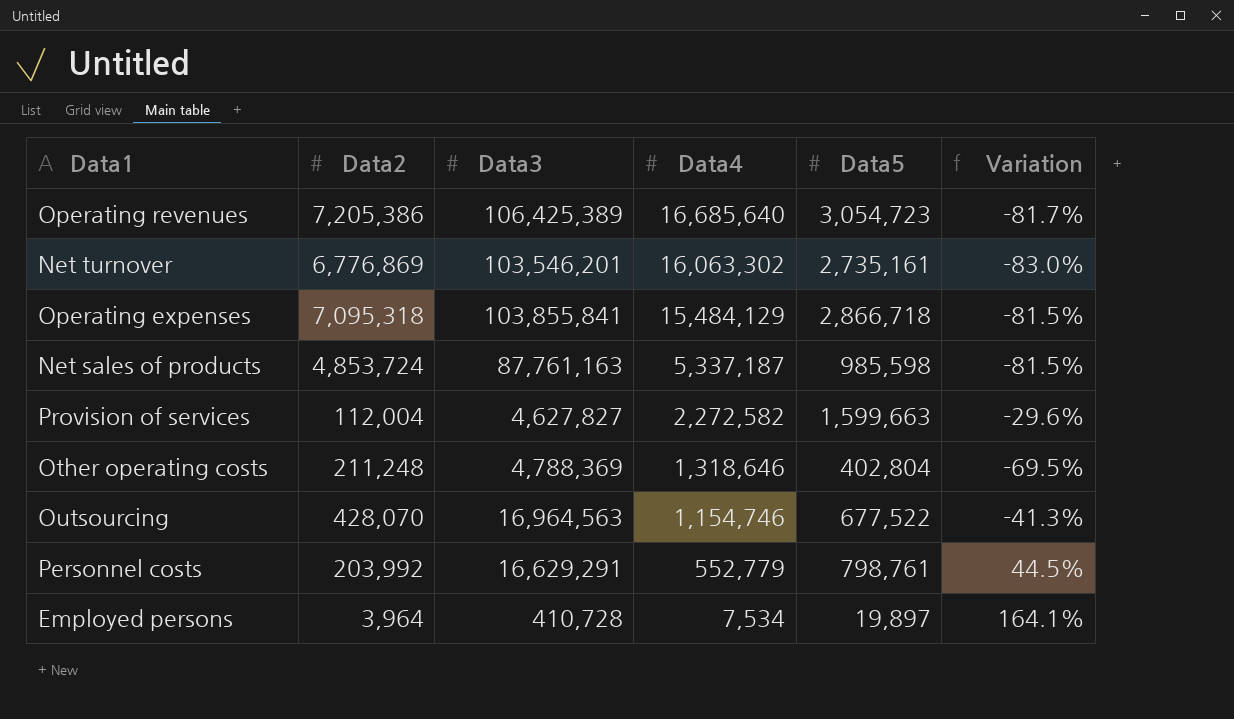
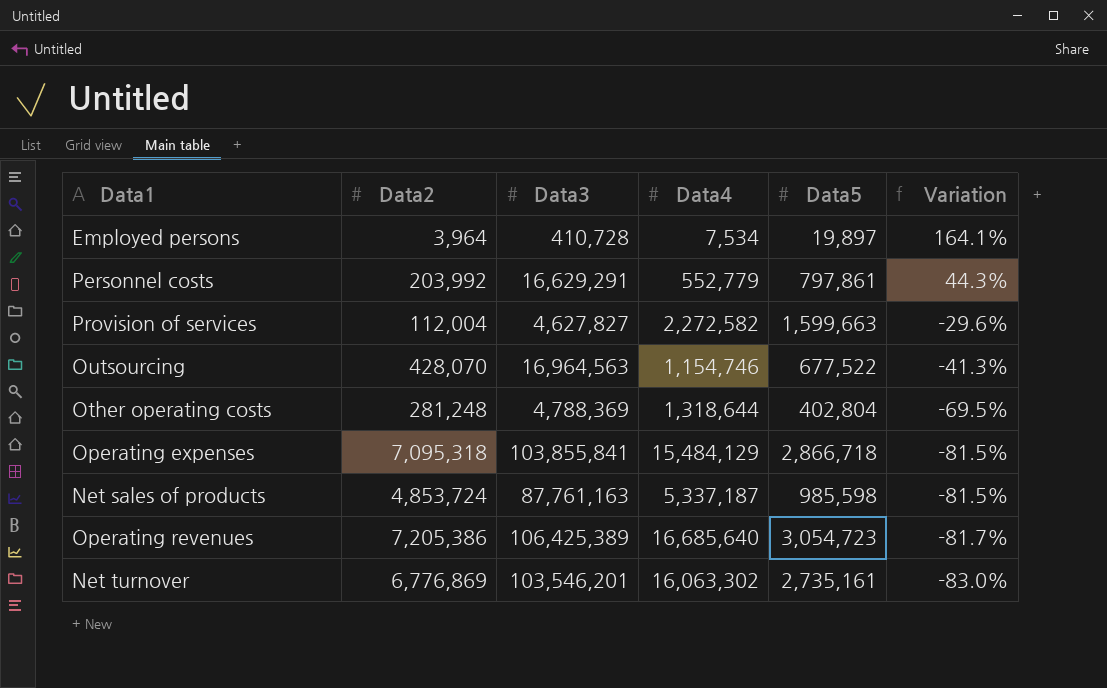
row order: Data4 descending -> Variation descending
Personnel costs | Data5: 798,761 -> 797,861
Personnel costs | Variation: 44.5% -> 44.3%
Other operating costs | Data2: 211,248 -> 281,248
Other operating costs | Data4: 1,318,646 -> 1,318,644

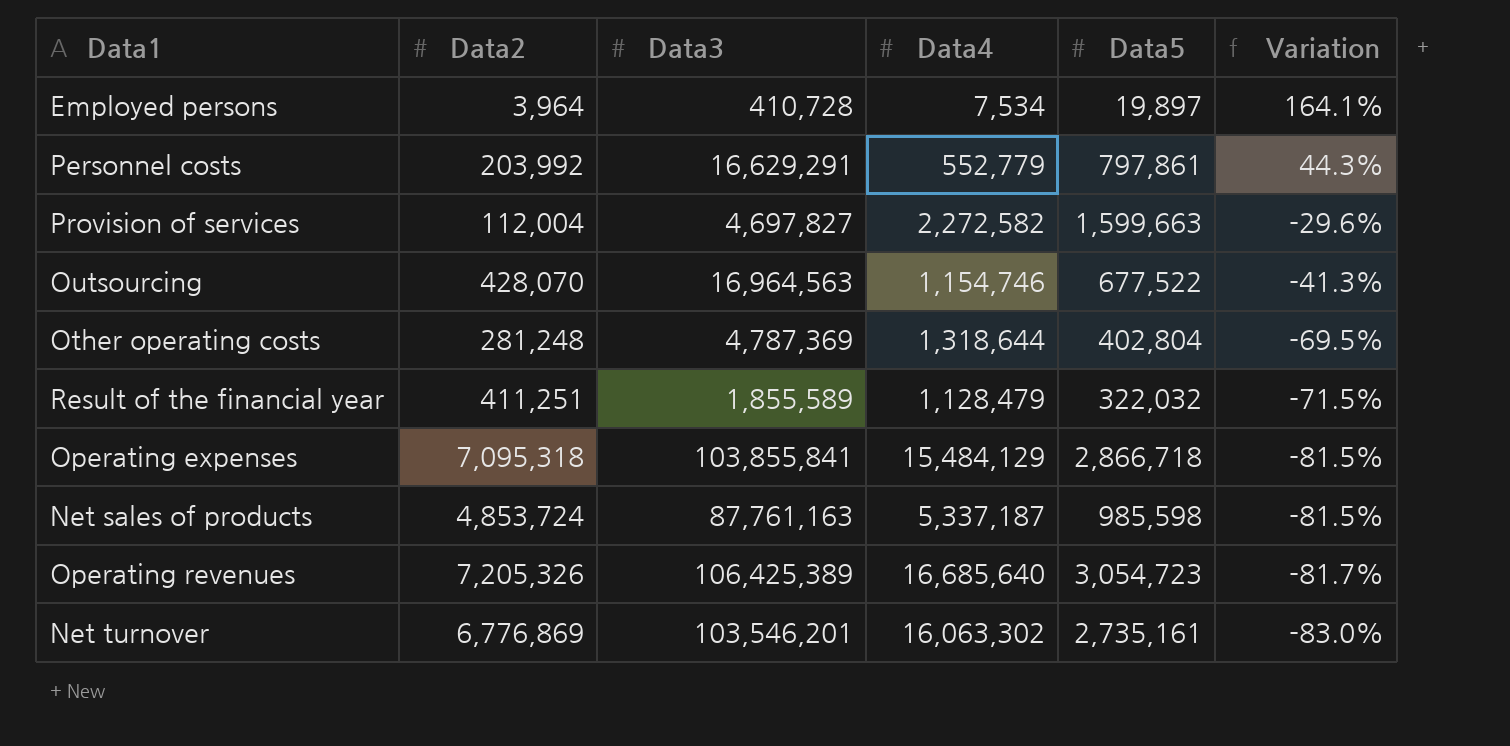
Provision of services | Data3: 4,627,827 -> 4,697,827
Other operating costs | Data3: 4,788,369 -> 4,787,369
row Result of the financial year: none -> 411,251 | 1,855,589 | 1,128,479 | 322,032 | -71.5%
Operating revenues | Data2: 7,205,386 -> 7,205,326

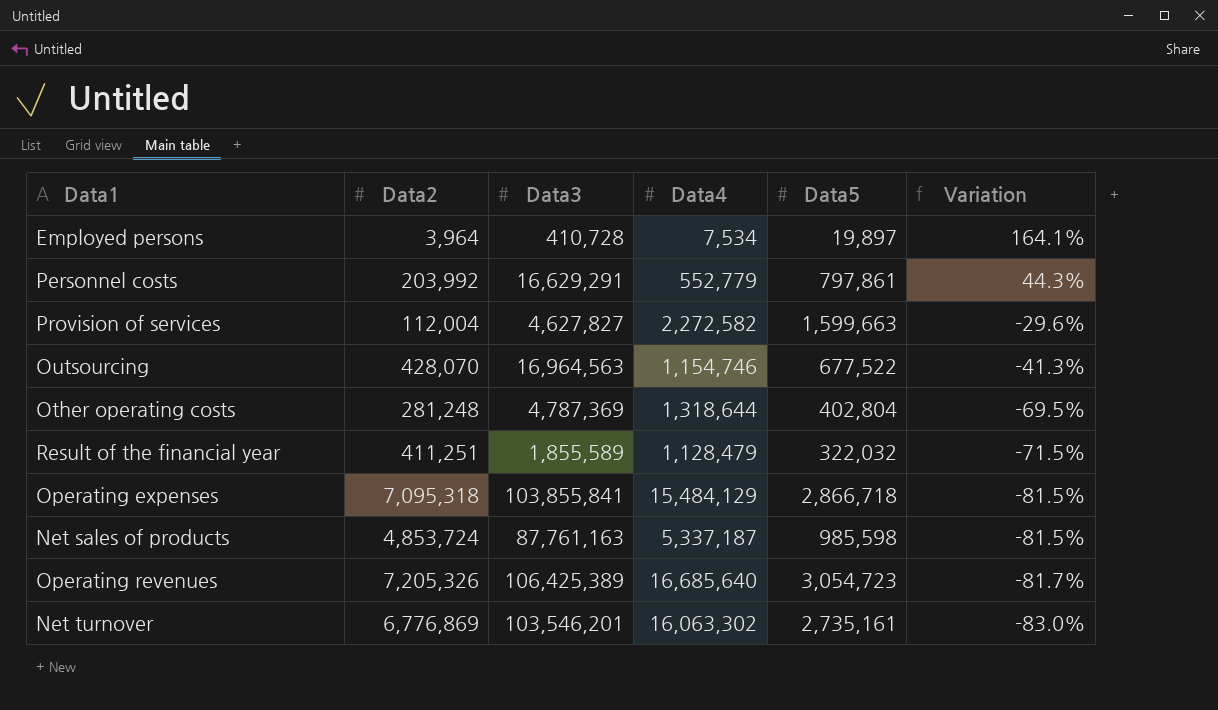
Provision of services | Data3: 4,697,827 -> 4,627,827

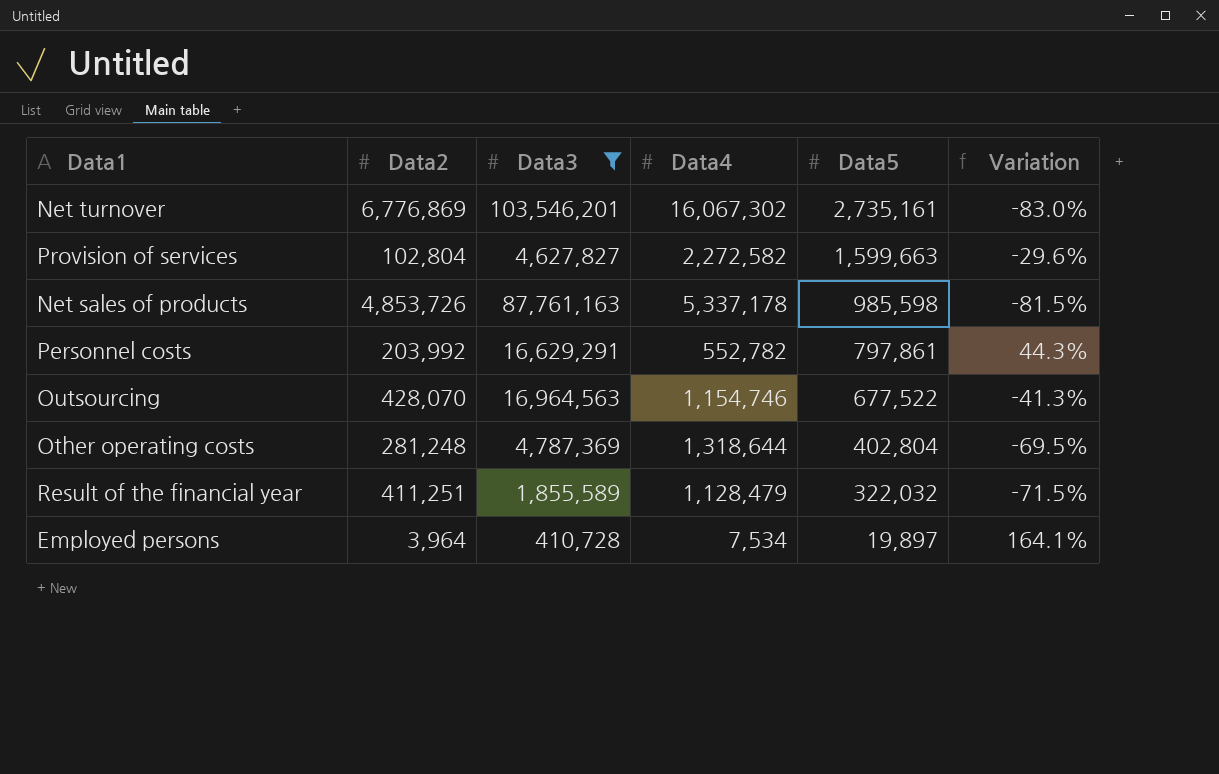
filter: none -> Data3 <= 103,546,201
row order: Variation descending -> Data5 descending
Net turnover | Data4: 16,063,302 -> 16,067,302
Provision of services | Data2: 112,004 -> 102,804
Net sales of products | Data2: 4,853,724 -> 4,853,726
Net sales of products | Data4: 5,337,187 -> 5,337,178
Personnel costs | Data4: 552,779 -> 552,782

